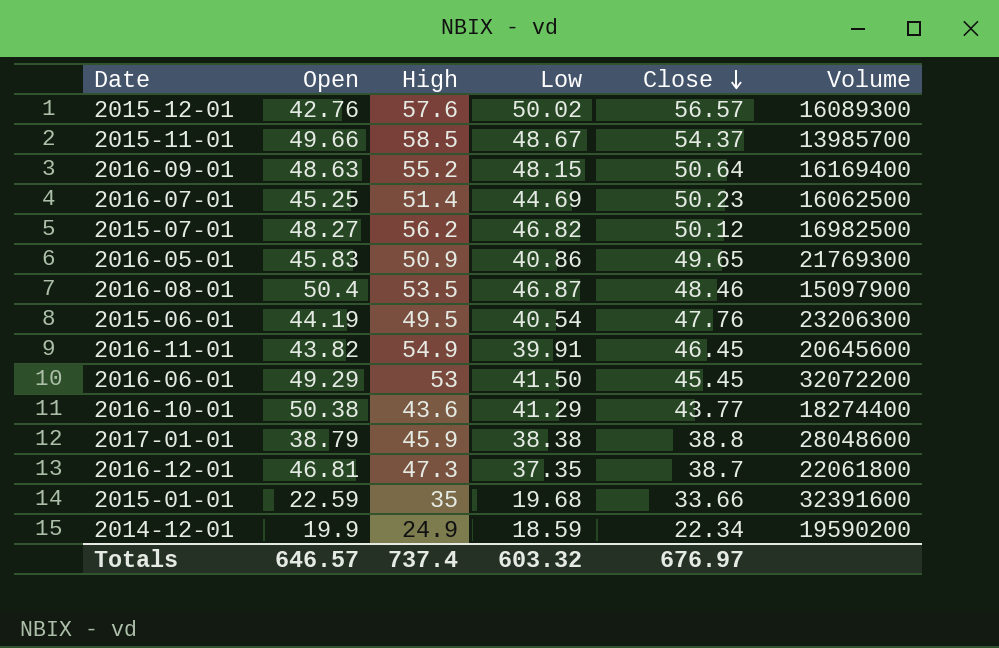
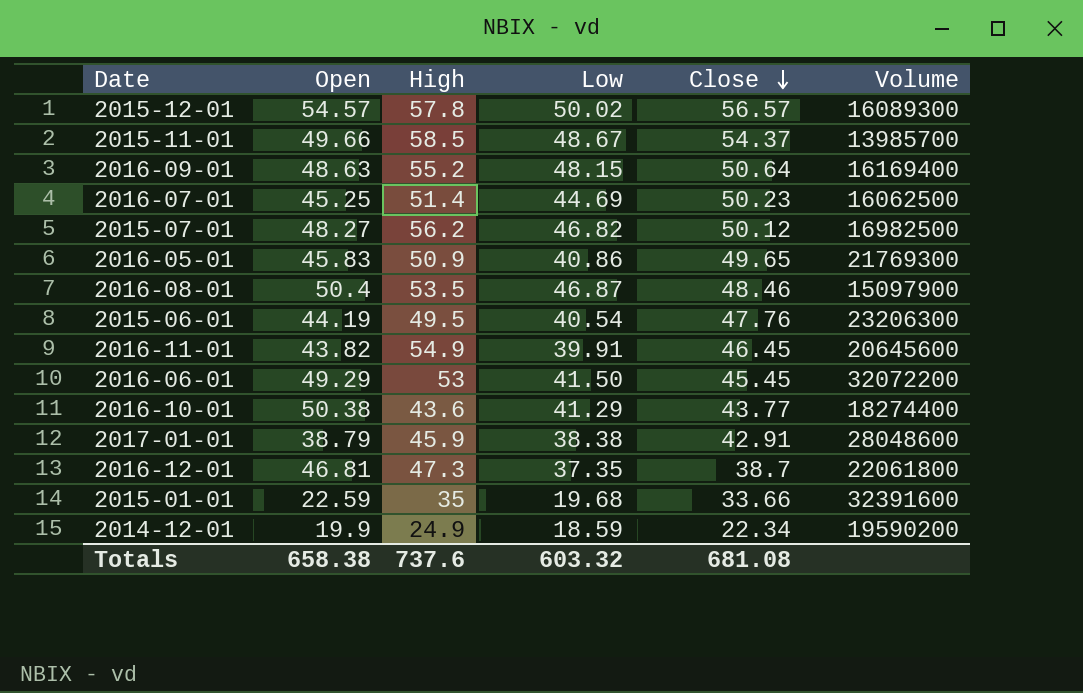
2015-12-01 | Open: 42.76 -> 54.57
2015-12-01 | High: 57.6 -> 57.8
2017-01-01 | Close: 38.8 -> 42.91
Totals | Open: 646.57 -> 658.38
Totals | High: 737.4 -> 737.6
Totals | Close: 676.97 -> 681.08

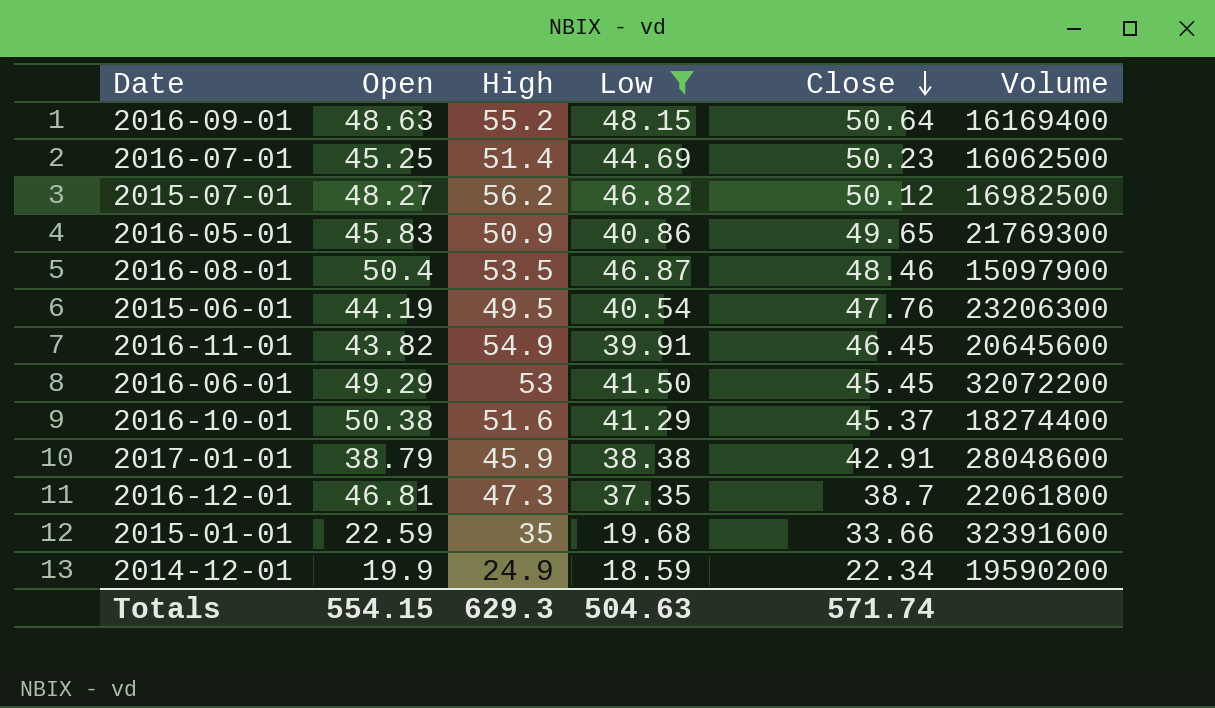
filter: none -> Low <= 48.15
2016-10-01 | High: 43.6 -> 51.6
2016-10-01 | Close: 43.77 -> 45.37
Totals | Open: 658.38 -> 554.15
Totals | High: 737.6 -> 629.3
Totals | Low: 603.32 -> 504.63
Totals | Close: 681.08 -> 571.74

